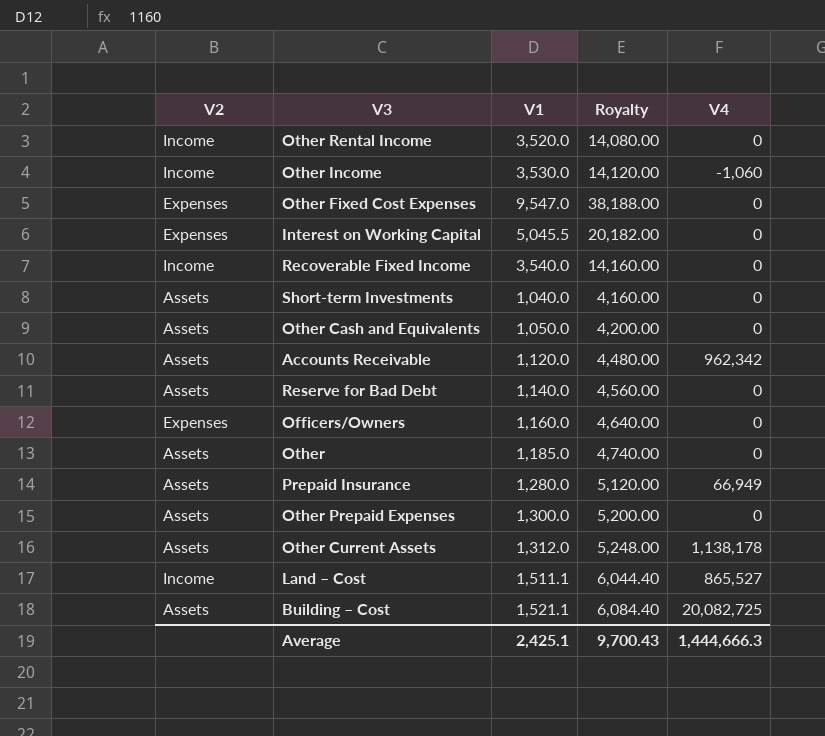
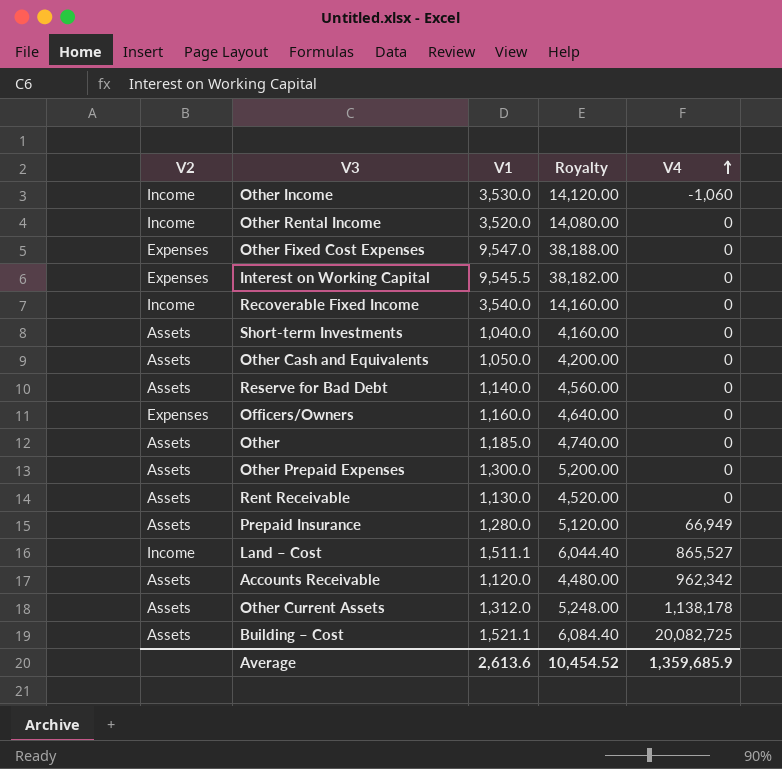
row order: none -> V4 ascending
Interest on Working Capital | V1: 5,045.5 -> 9,545.5
Interest on Working Capital | Royalty: 20,182.00 -> 38,182.00
row Rent Receivable: none -> Assets | 1,130.0 | 4,520.00 | 0
Average | V1: 2,425.1 -> 2,613.6
Average | Royalty: 9,700.43 -> 10,454.52
Average | V4: 1,444,666.3 -> 1,359,685.9

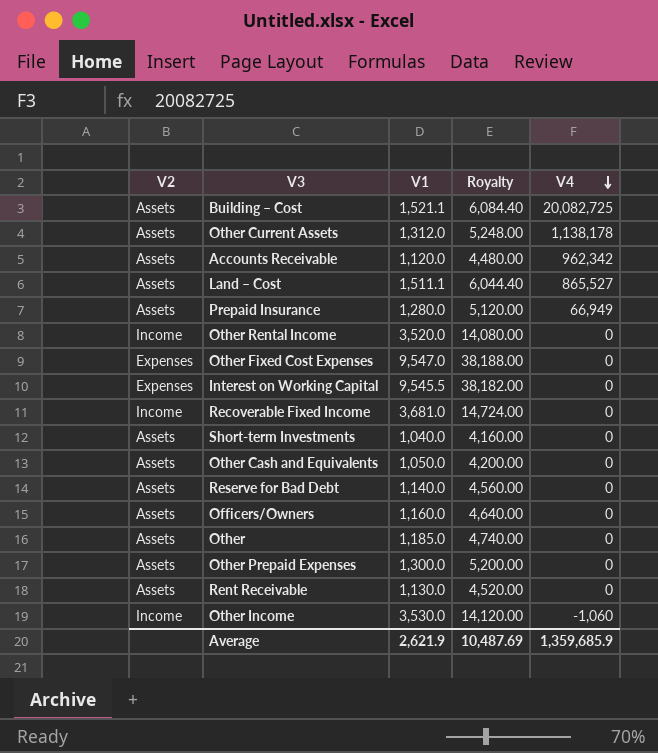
row order: V4 ascending -> V4 descending
Land – Cost | V2: Income -> Assets
Recoverable Fixed Income | V1: 3,540.0 -> 3,681.0
Recoverable Fixed Income | Royalty: 14,160.00 -> 14,724.00
Officers/Owners | V2: Expenses -> Assets
Average | V1: 2,613.6 -> 2,621.9
Average | Royalty: 10,454.52 -> 10,487.69

